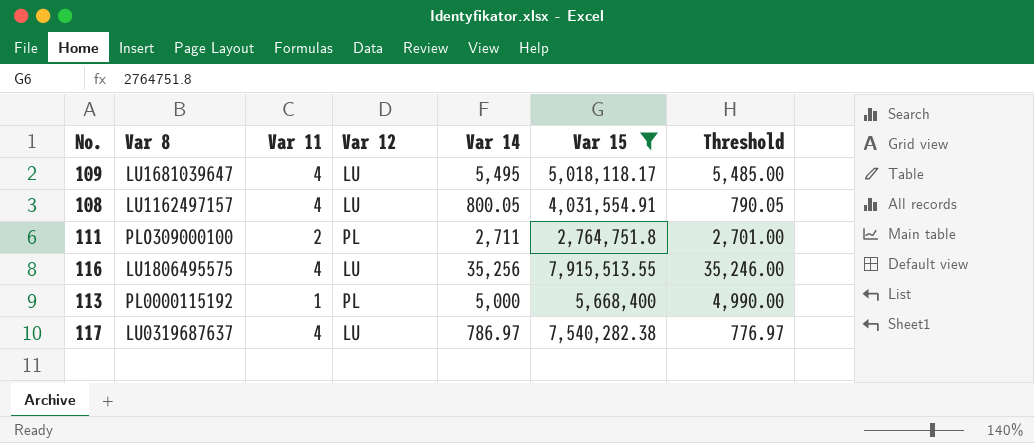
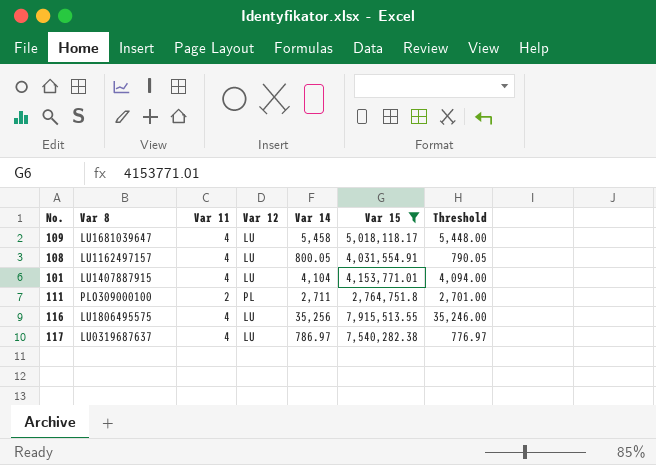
row 113: PL0000115192 | 1 | PL | 5,000 | 5,668,400 | 4,990.00 -> none
109 | Var 14: 5,495 -> 5,458
109 | Threshold: 5,485.00 -> 5,448.00
row 101: none -> LU1407887915 | 4 | LU | 4,104 | 4,153,771.01 | 4,094.00

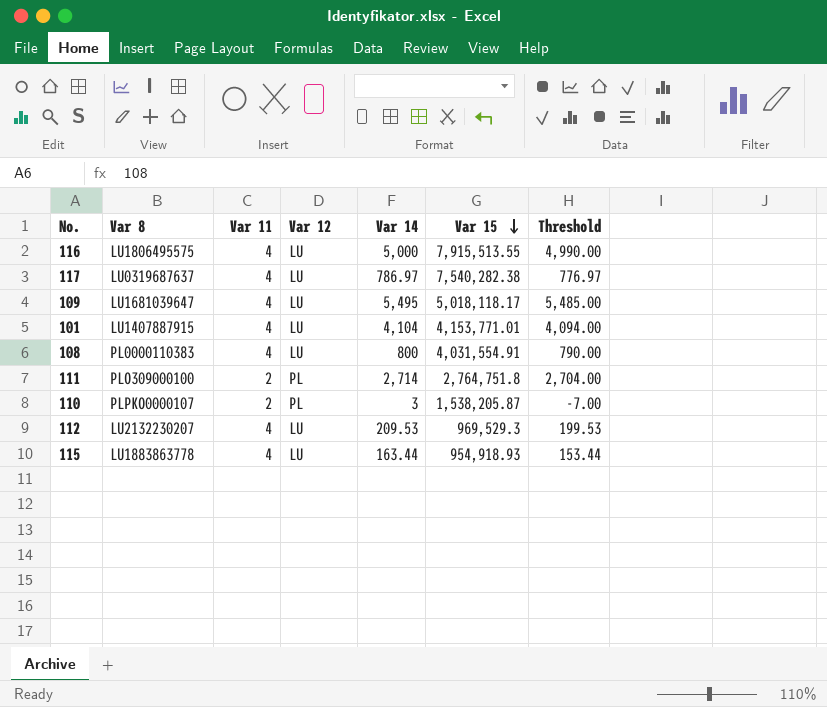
filter: Var 15 >= 2,764,751.8 -> none
row order: none -> Var 15 descending
116 | Var 14: 35,256 -> 5,000
116 | Threshold: 35,246.00 -> 4,990.00
109 | Var 14: 5,458 -> 5,495
109 | Threshold: 5,448.00 -> 5,485.00
108 | Var 8: LU1162497157 -> PL0000110383
108 | Var 14: 800.05 -> 800
108 | Threshold: 790.05 -> 790.00
111 | Var 14: 2,711 -> 2,714
111 | Threshold: 2,701.00 -> 2,704.00

